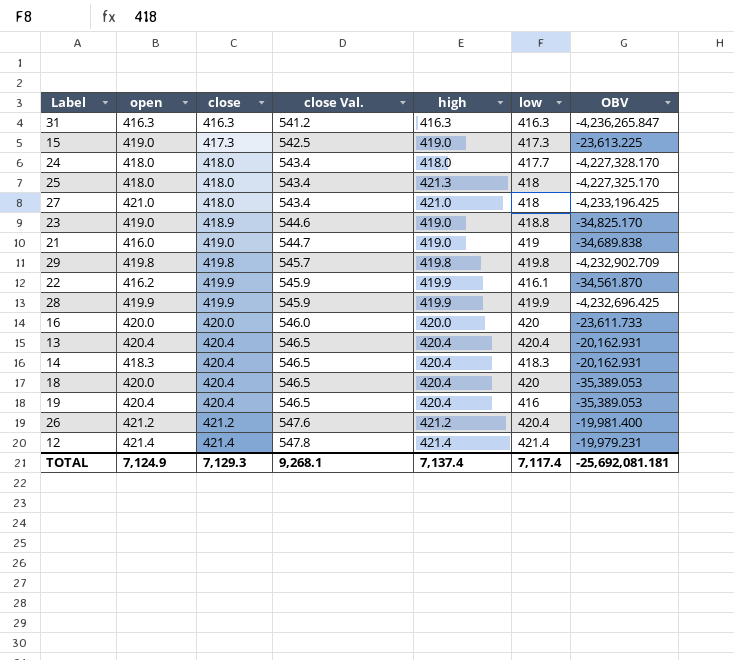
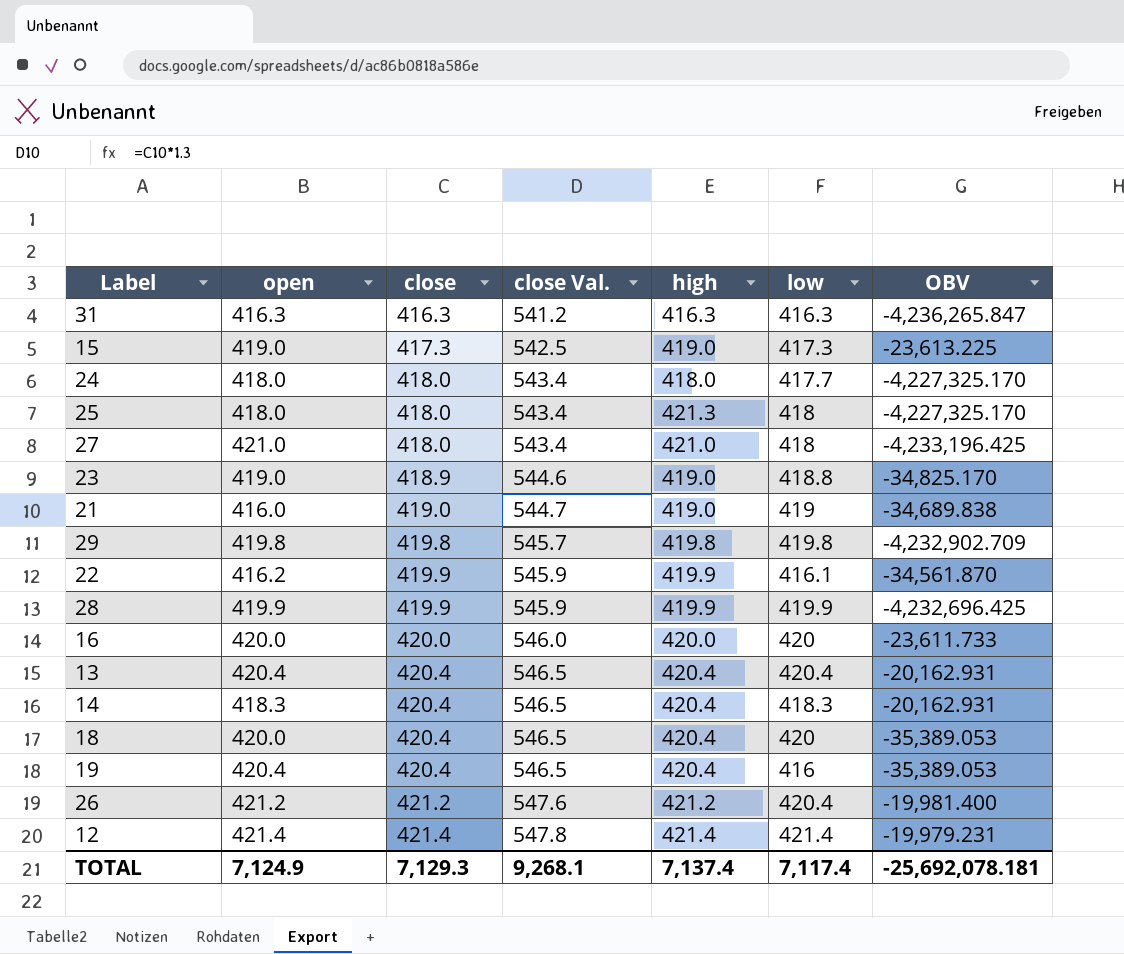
24 | OBV: -4,227,328.170 -> -4,227,325.170
TOTAL | OBV: -25,692,081.181 -> -25,692,078.181

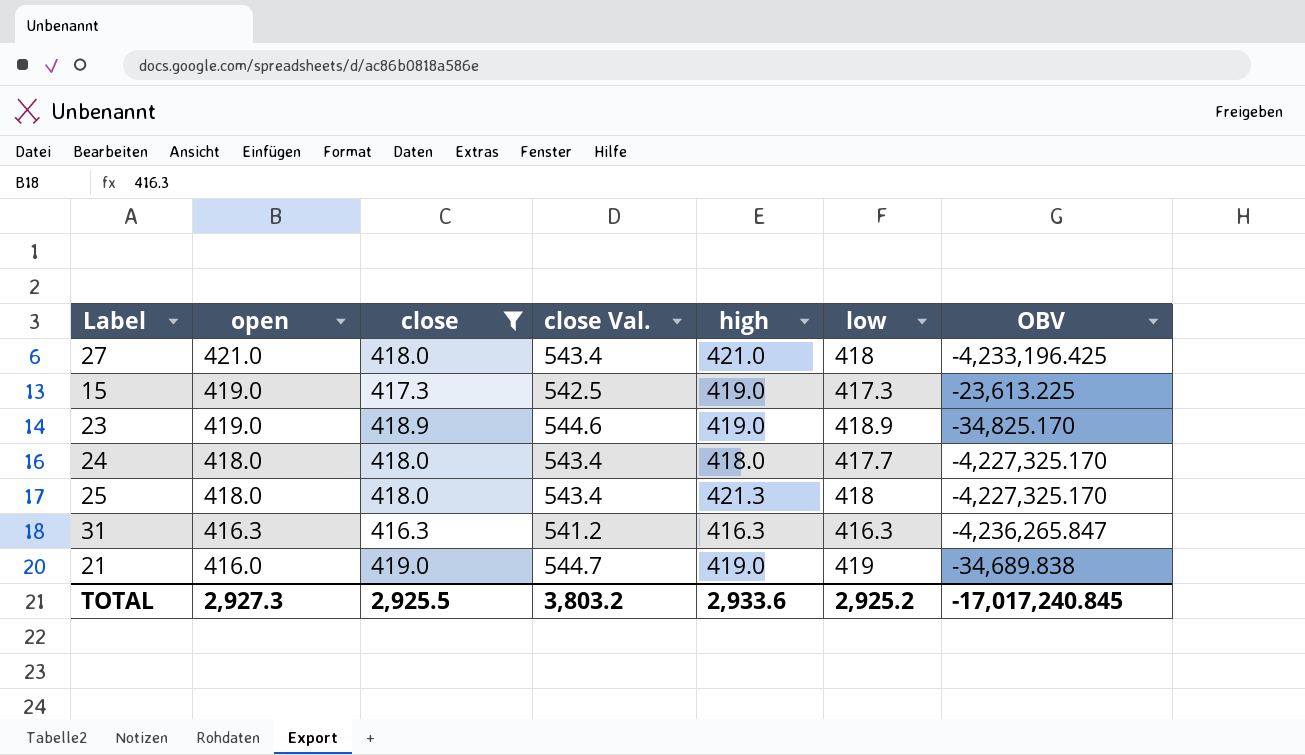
filter: none -> close <= 419.0
row order: close ascending -> open descending
23 | low: 418.8 -> 418.9
TOTAL | open: 7,124.9 -> 2,927.3
TOTAL | close: 7,129.3 -> 2,925.5
TOTAL | close Val.: 9,268.1 -> 3,803.2
TOTAL | high: 7,137.4 -> 2,933.6
TOTAL | low: 7,117.4 -> 2,925.2
TOTAL | OBV: -25,692,078.181 -> -17,017,240.845

